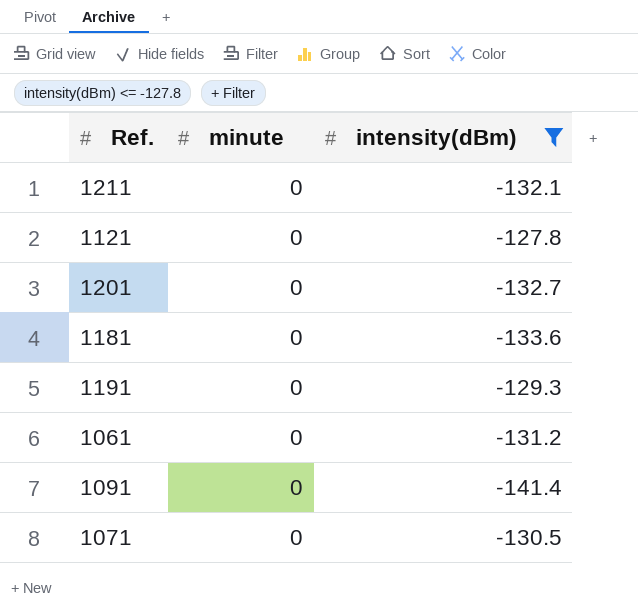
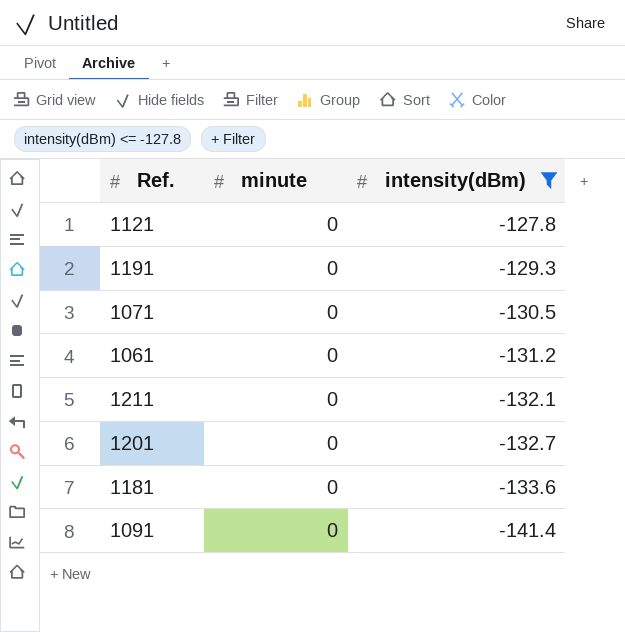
row order: none -> intensity(dBm) descending

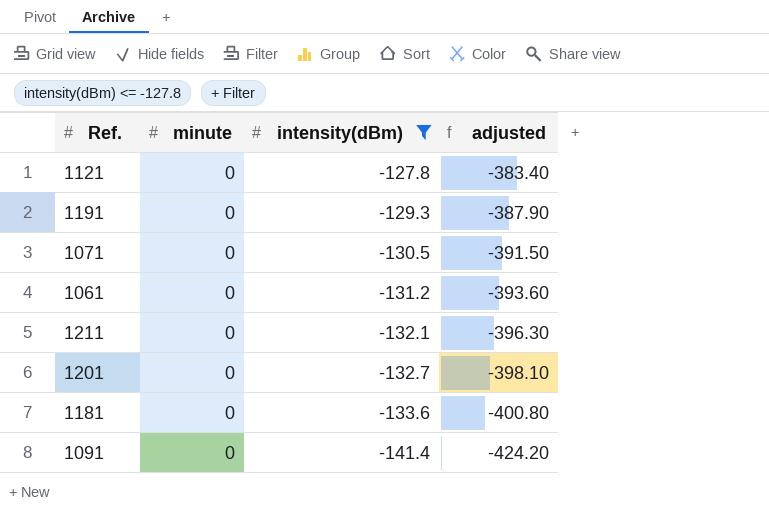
column adjusted | formula: none -> [intensity(dBm)] * 3

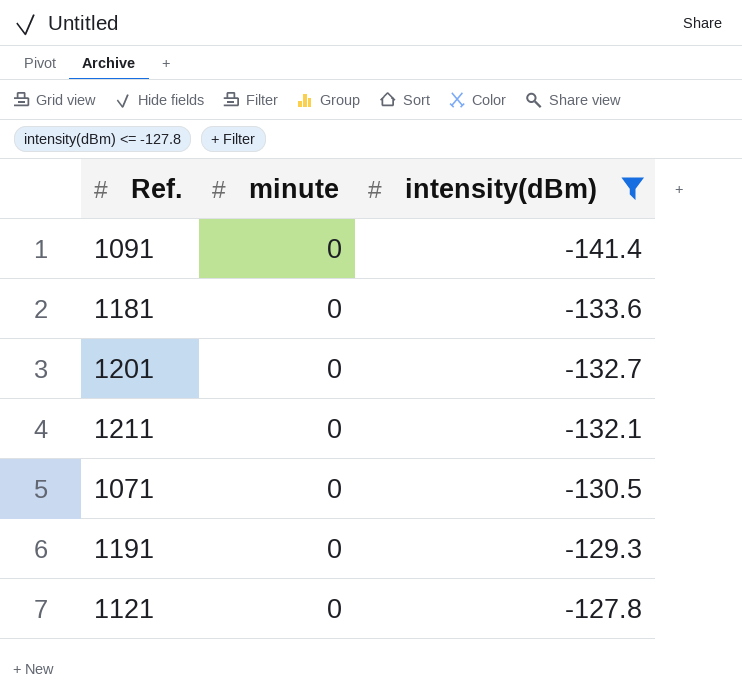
row order: intensity(dBm) descending -> intensity(dBm) ascending
column adjusted | formula: [intensity(dBm)] * 3 -> none
row 1061: 0 | -131.2 | -393.60 -> none

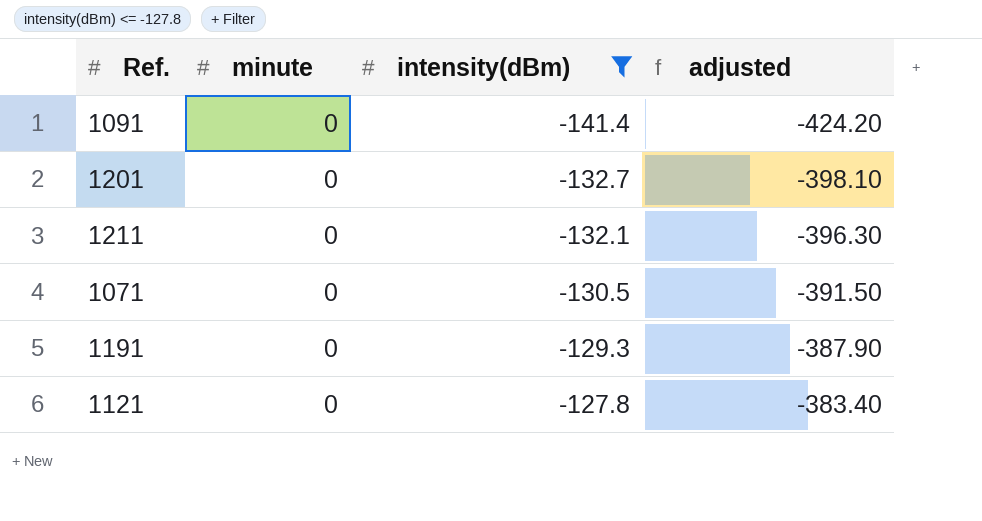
column adjusted | formula: none -> [intensity(dBm)] * 3
row 1181: 0 | -133.6 -> none

